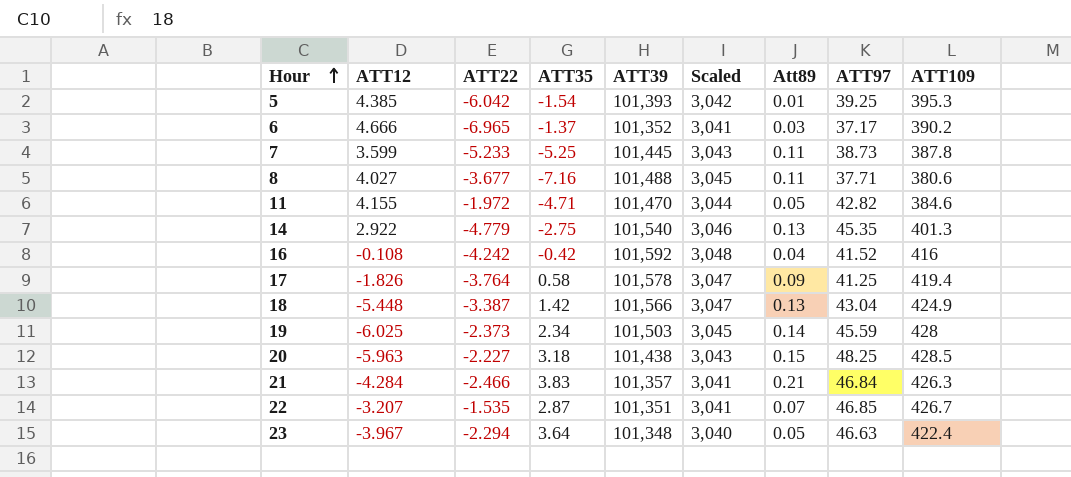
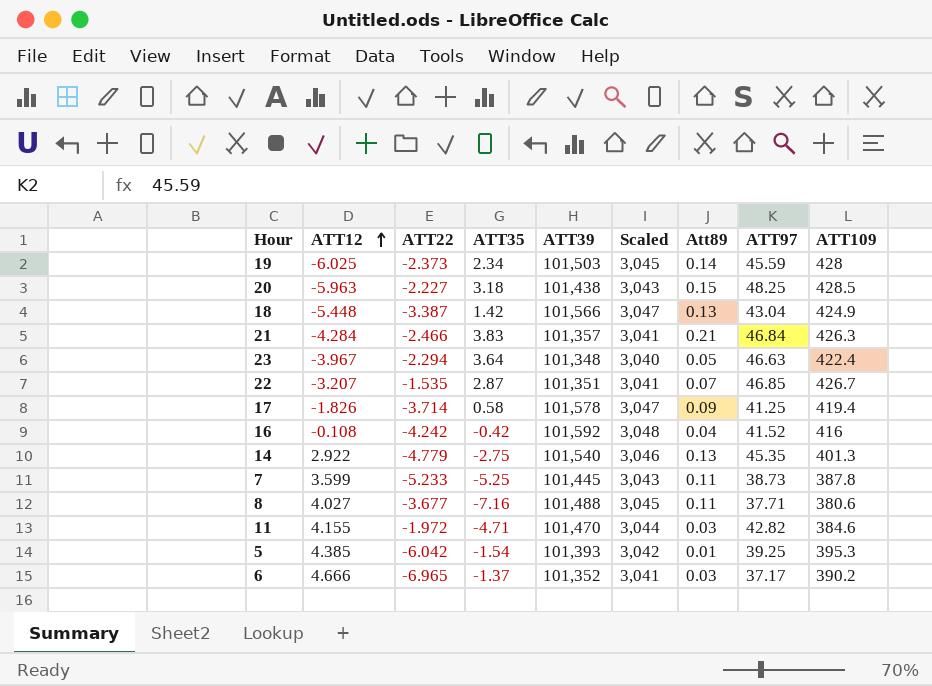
row order: Hour ascending -> ATT12 ascending
17 | ATT22: -3.764 -> -3.714
11 | Att89: 0.05 -> 0.03

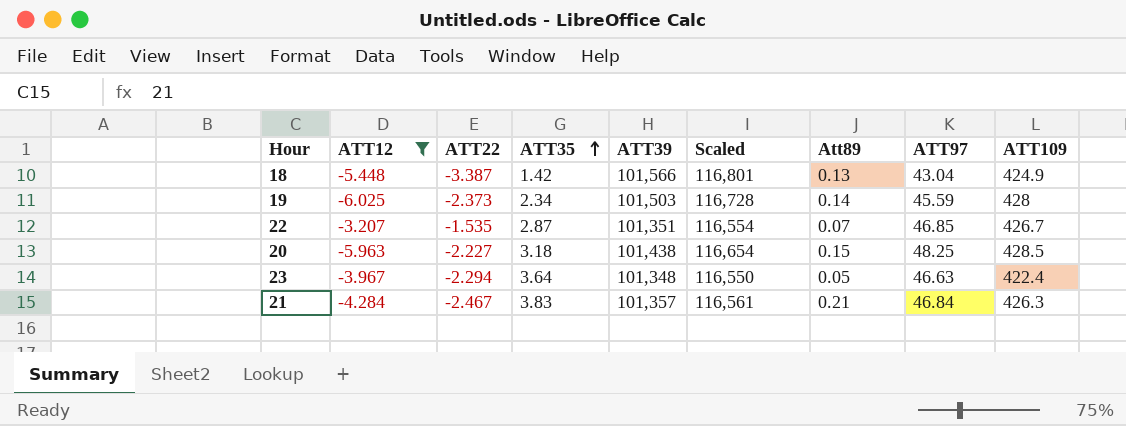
filter: none -> ATT12 <= -3.207
row order: ATT12 ascending -> ATT35 ascending
column Scaled | formula: [ATT39] * 0.03 -> [ATT39] * 1.15
21 | ATT22: -2.466 -> -2.467

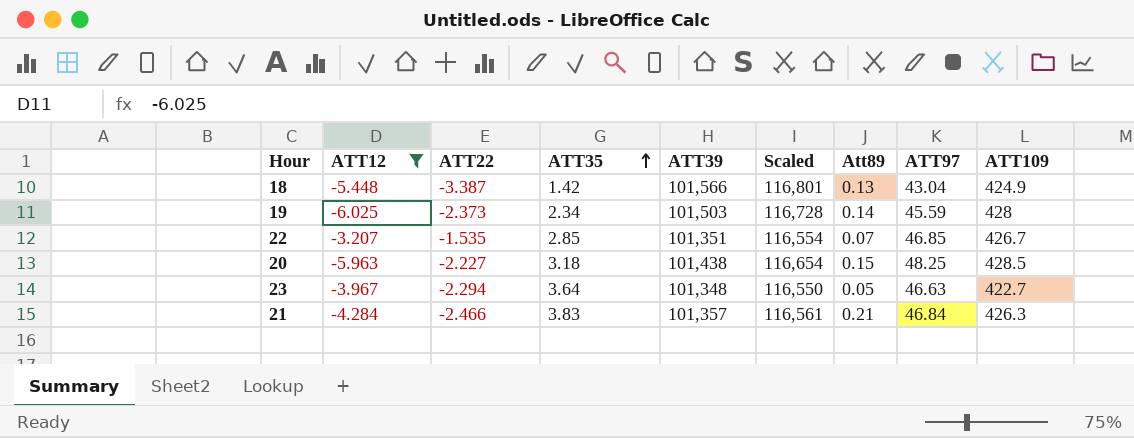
22 | ATT35: 2.87 -> 2.85
23 | ATT109: 422.4 -> 422.7
21 | ATT22: -2.467 -> -2.466

